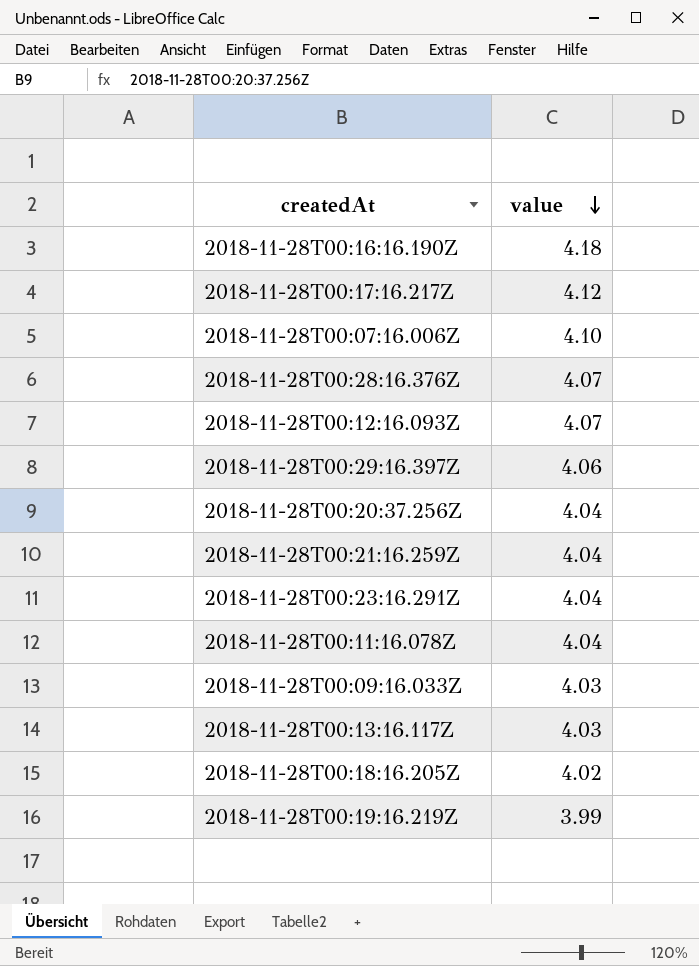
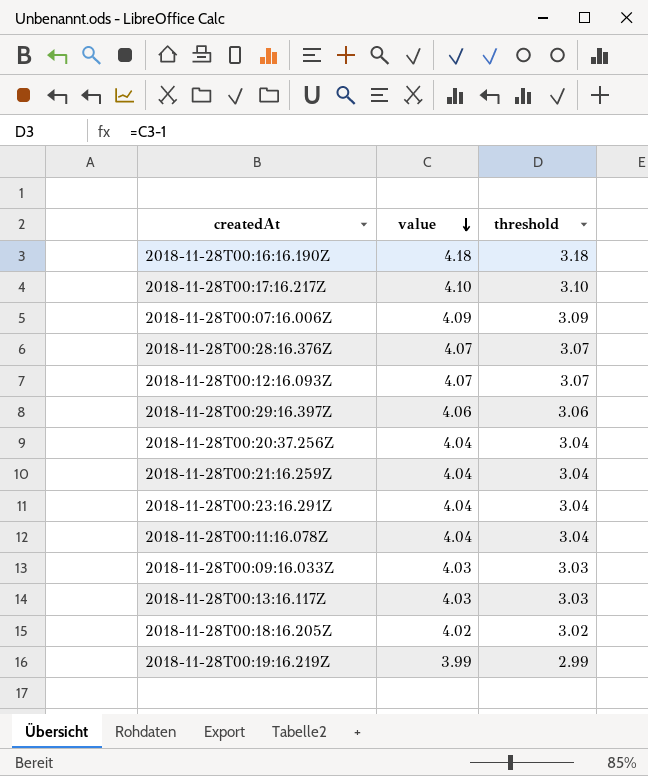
column threshold | formula: none -> [value] - 1
2018-11-28T00:17:16.217Z | value: 4.12 -> 4.10
2018-11-28T00:07:16.006Z | value: 4.10 -> 4.09

